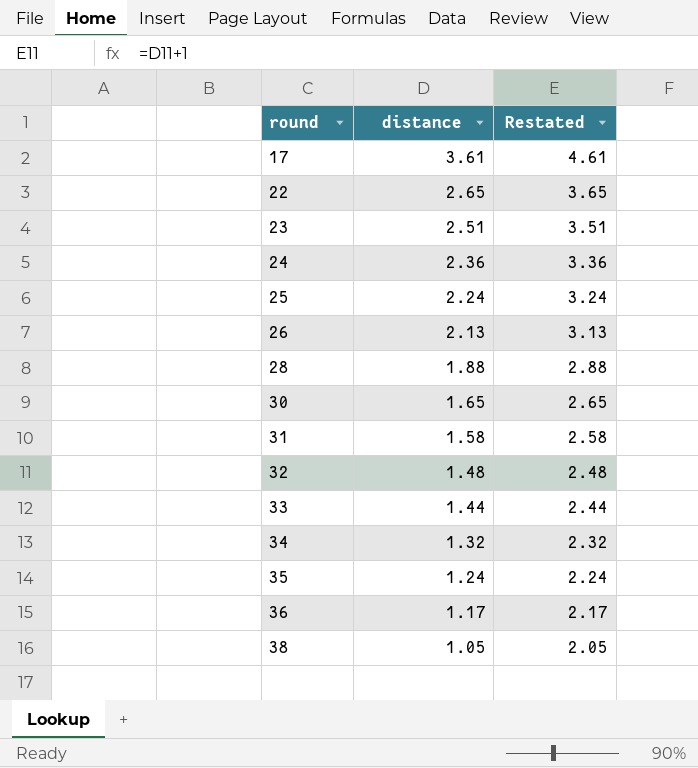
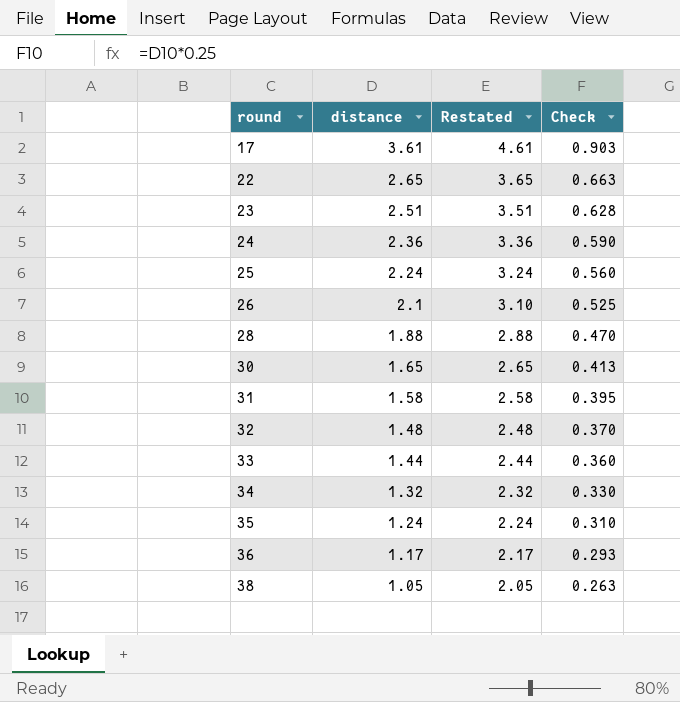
column Check | formula: none -> [distance] * 0.25
26 | distance: 2.13 -> 2.1
26 | Restated: 3.13 -> 3.10

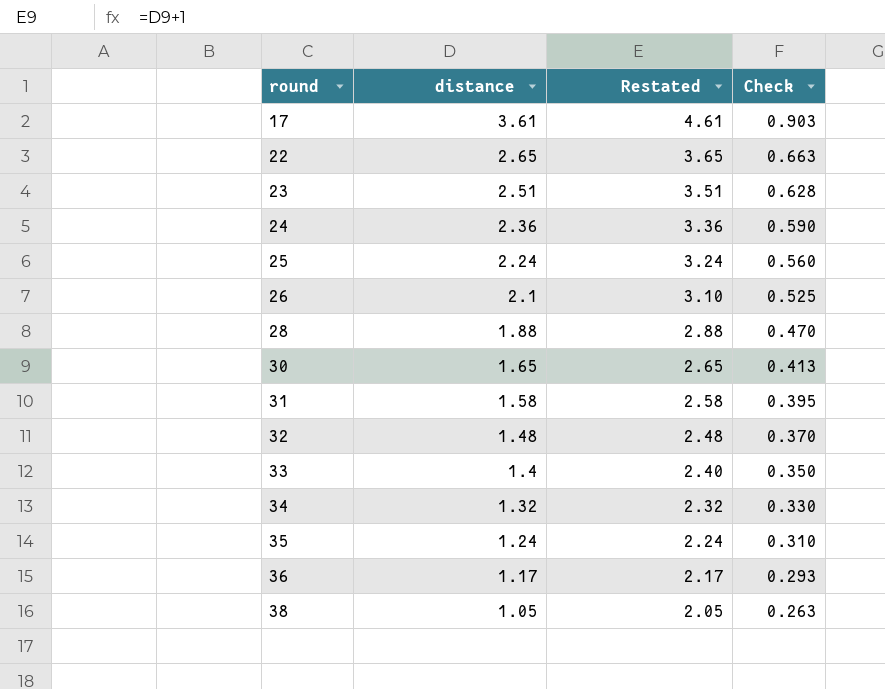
33 | distance: 1.44 -> 1.4
33 | Restated: 2.44 -> 2.40
33 | Check: 0.360 -> 0.350

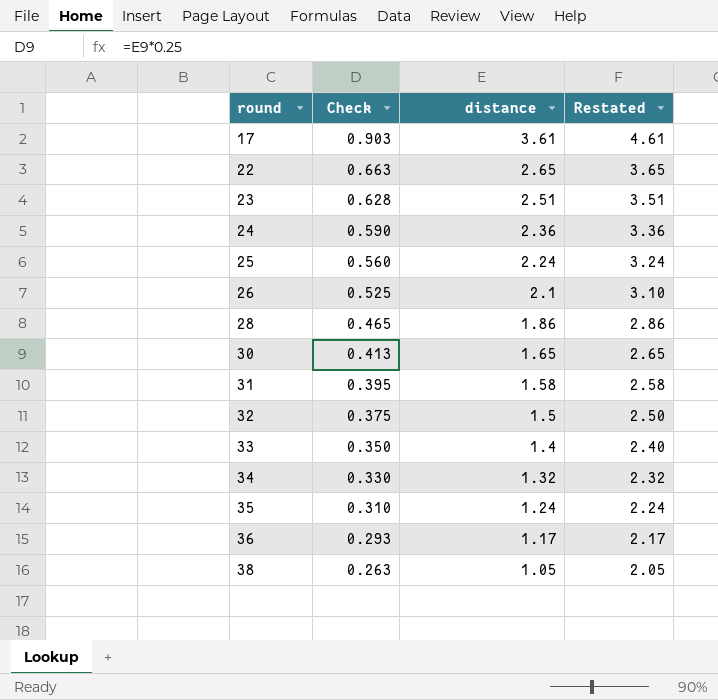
column Check | position: 4 -> 2
28 | Check: 0.470 -> 0.465
28 | distance: 1.88 -> 1.86
28 | Restated: 2.88 -> 2.86
32 | Check: 0.370 -> 0.375
32 | distance: 1.48 -> 1.5
32 | Restated: 2.48 -> 2.50

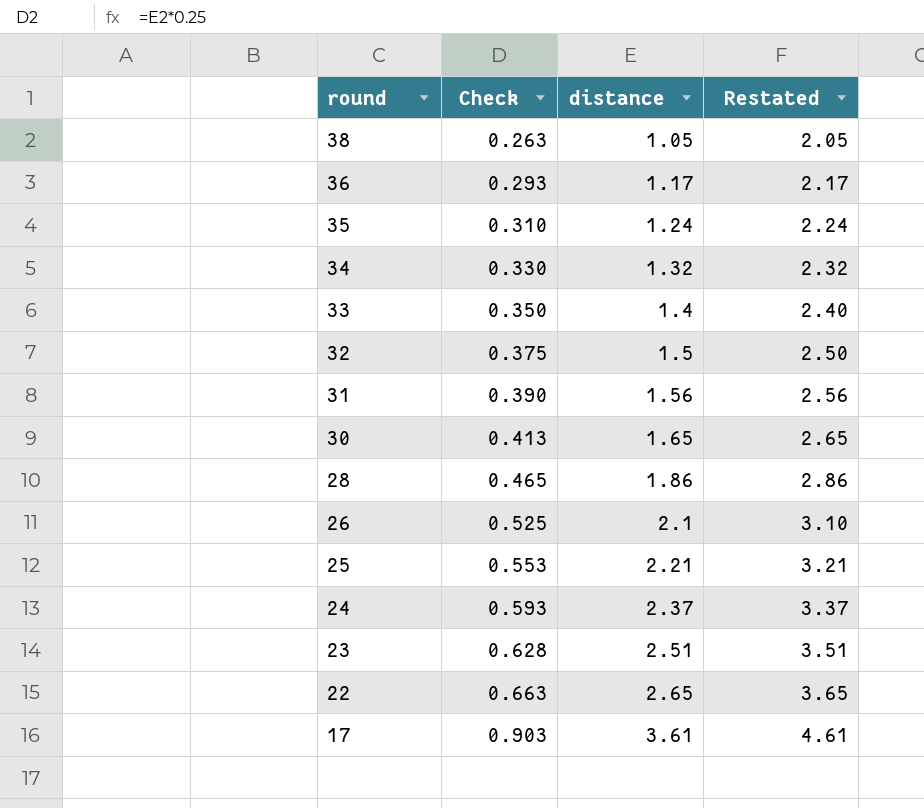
row order: round ascending -> round descending
31 | Check: 0.395 -> 0.390
31 | distance: 1.58 -> 1.56
31 | Restated: 2.58 -> 2.56
25 | Check: 0.560 -> 0.553
25 | distance: 2.24 -> 2.21
25 | Restated: 3.24 -> 3.21
24 | Check: 0.590 -> 0.593
24 | distance: 2.36 -> 2.37
24 | Restated: 3.36 -> 3.37

